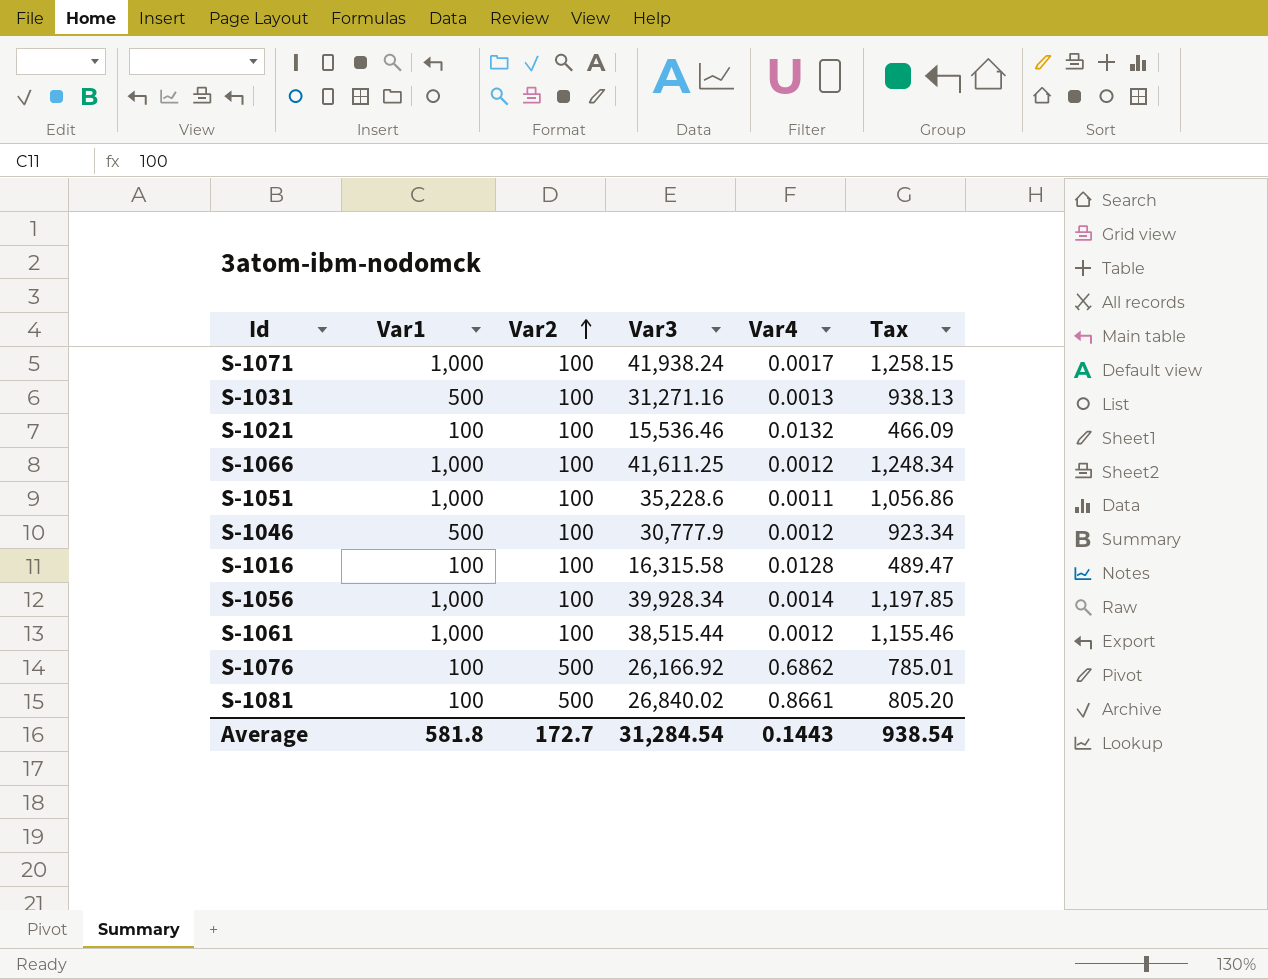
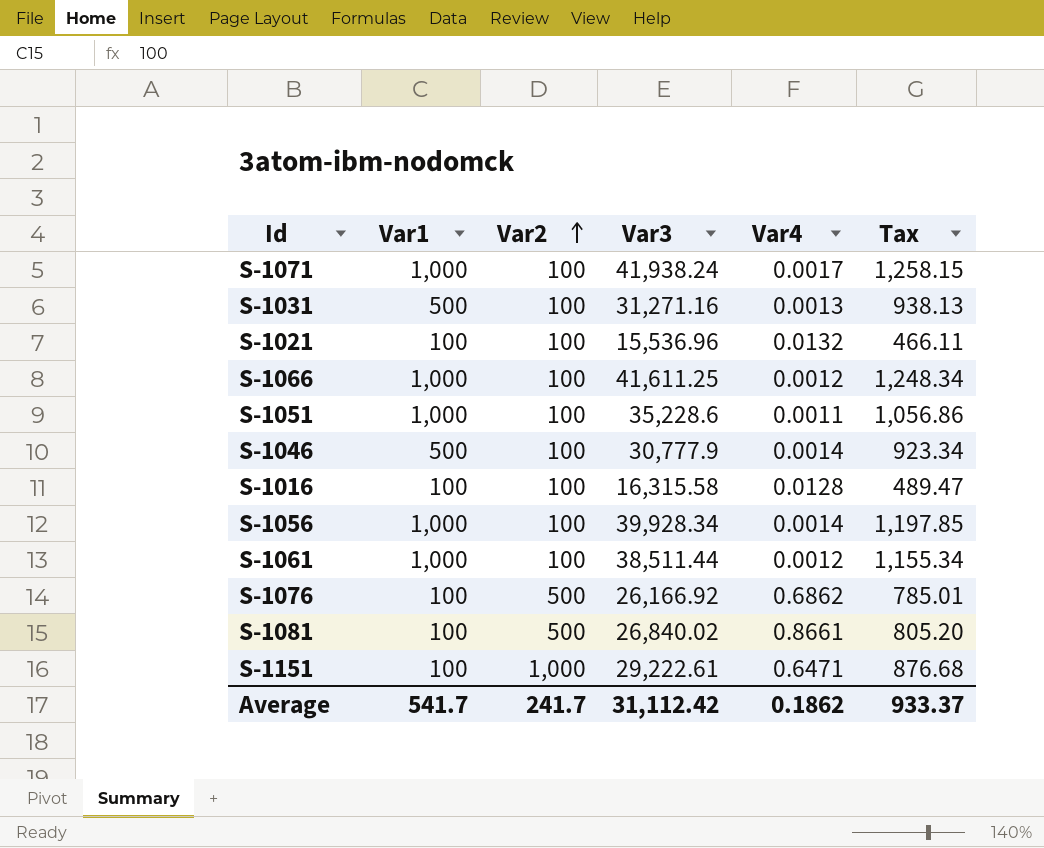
S-1021 | Var3: 15,536.46 -> 15,536.96
S-1021 | Tax: 466.09 -> 466.11
S-1046 | Var4: 0.0012 -> 0.0014
S-1061 | Var3: 38,515.44 -> 38,511.44
S-1061 | Tax: 1,155.46 -> 1,155.34
row S-1151: none -> 100 | 1,000 | 29,222.61 | 0.6471 | 876.68
Average | Var1: 581.8 -> 541.7
Average | Var2: 172.7 -> 241.7
Average | Var3: 31,284.54 -> 31,112.42
Average | Var4: 0.1443 -> 0.1862
Average | Tax: 938.54 -> 933.37

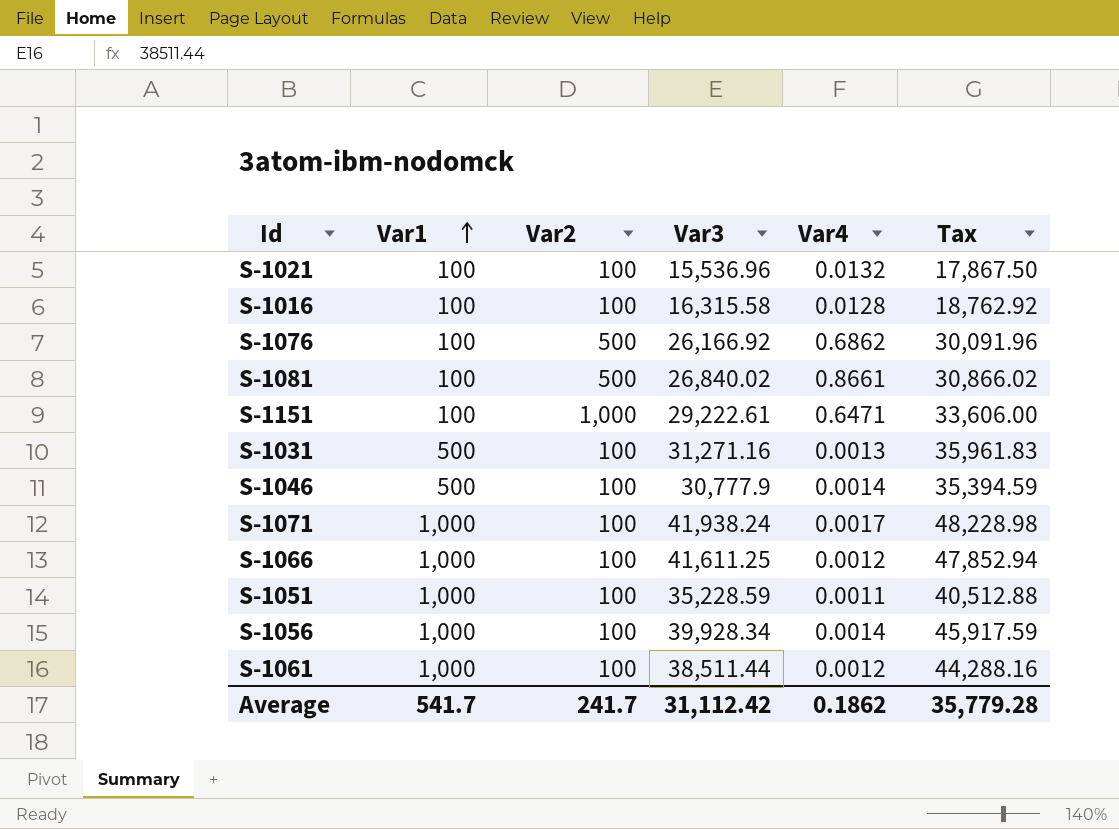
row order: Var2 ascending -> Var1 ascending
column Tax | formula: [Var3] * 0.03 -> [Var3] * 1.15
S-1051 | Var3: 35,228.6 -> 35,228.59
Average | Tax: 933.37 -> 35,779.28

